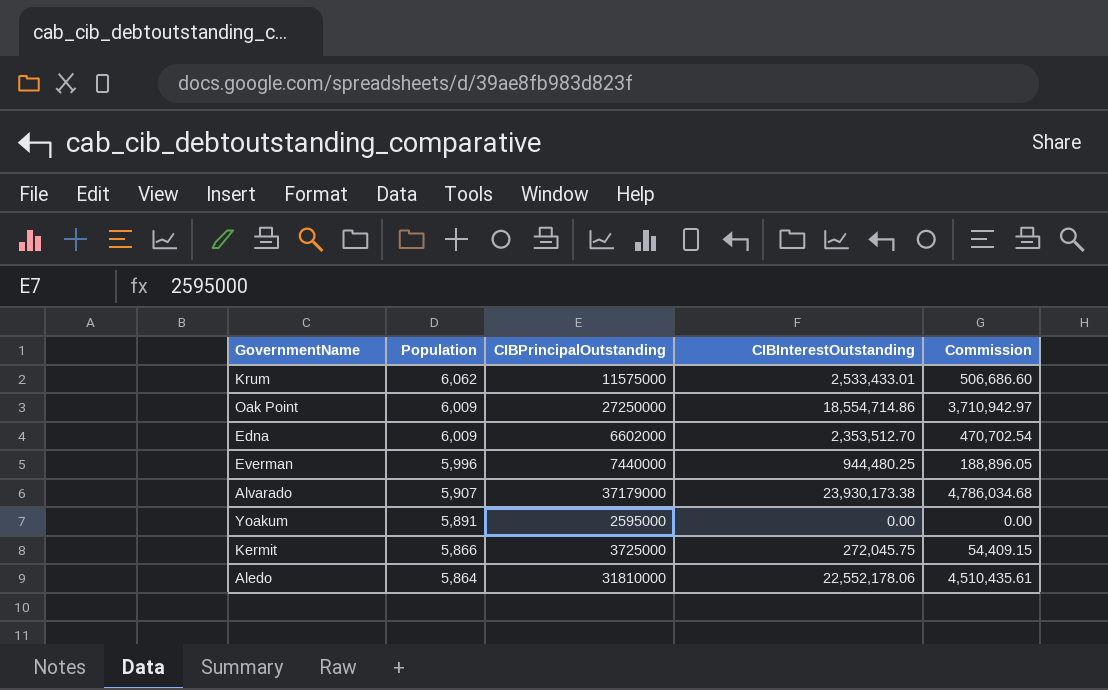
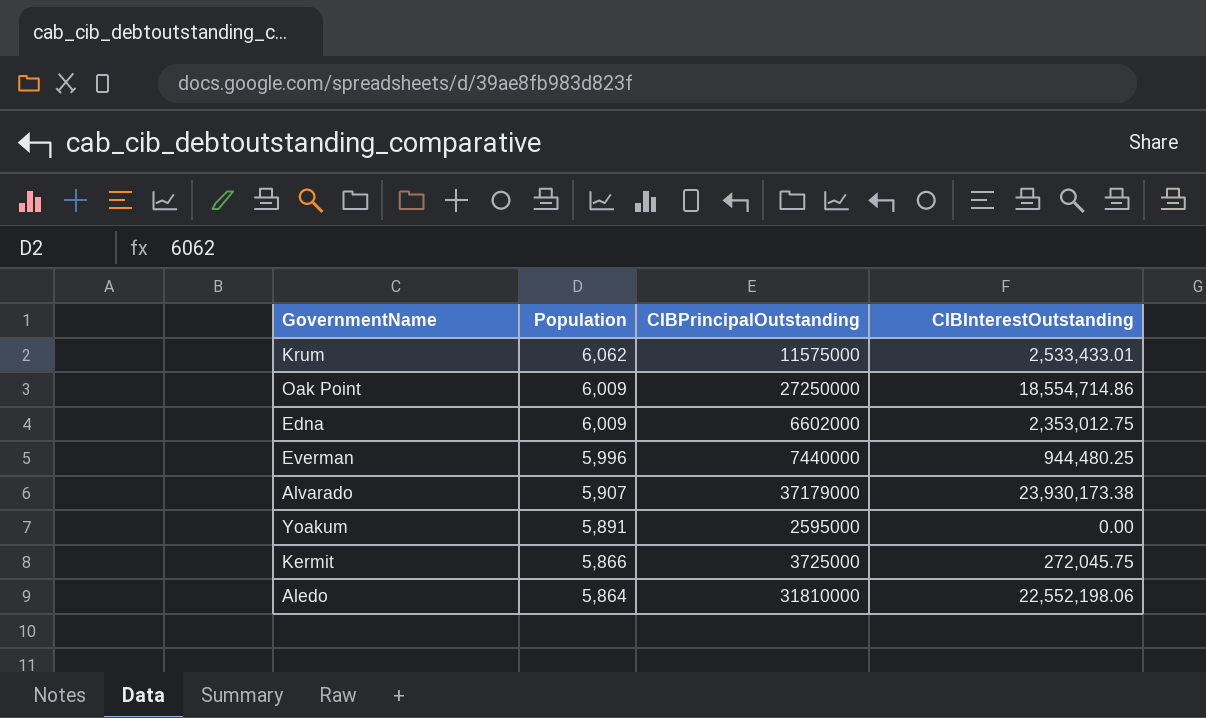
column Commission | formula: [CIBInterestOutstanding] * 0.2 -> none
Edna | CIBInterestOutstanding: 2,353,512.70 -> 2,353,012.75
Aledo | CIBInterestOutstanding: 22,552,178.06 -> 22,552,198.06

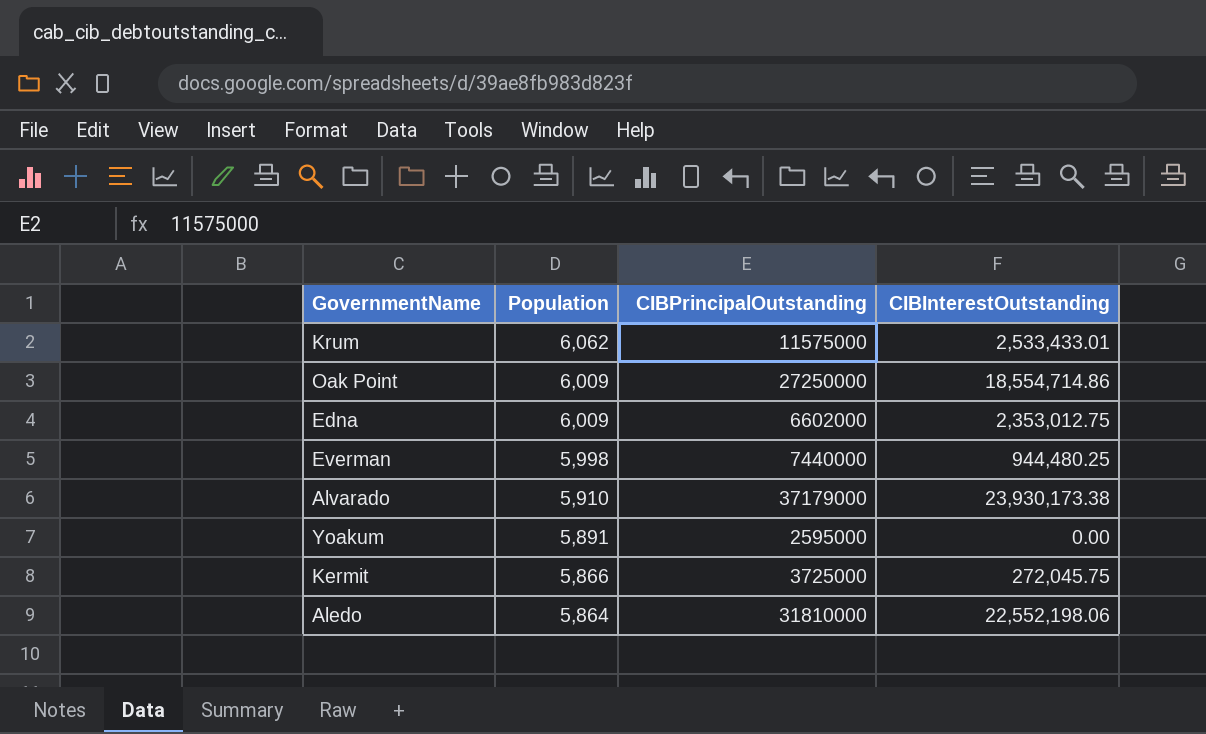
Everman | Population: 5,996 -> 5,998
Alvarado | Population: 5,907 -> 5,910

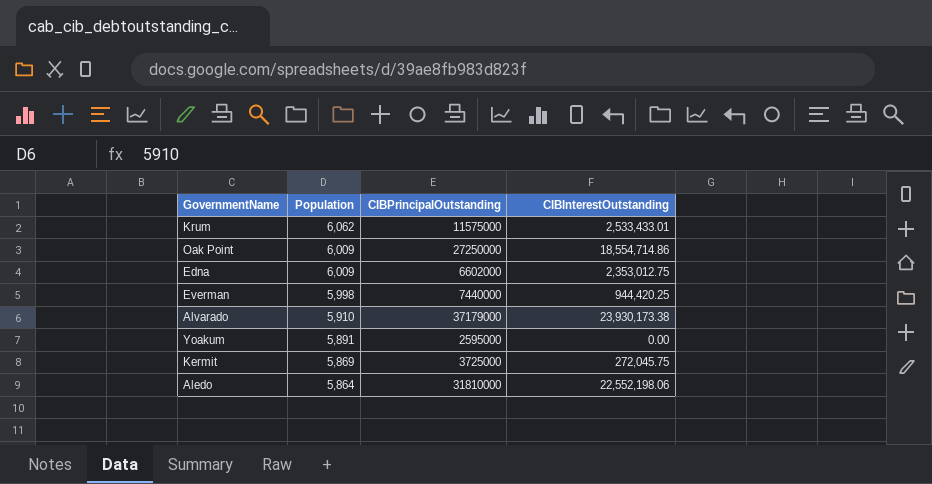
Everman | CIBInterestOutstanding: 944,480.25 -> 944,420.25
Kermit | Population: 5,866 -> 5,869

